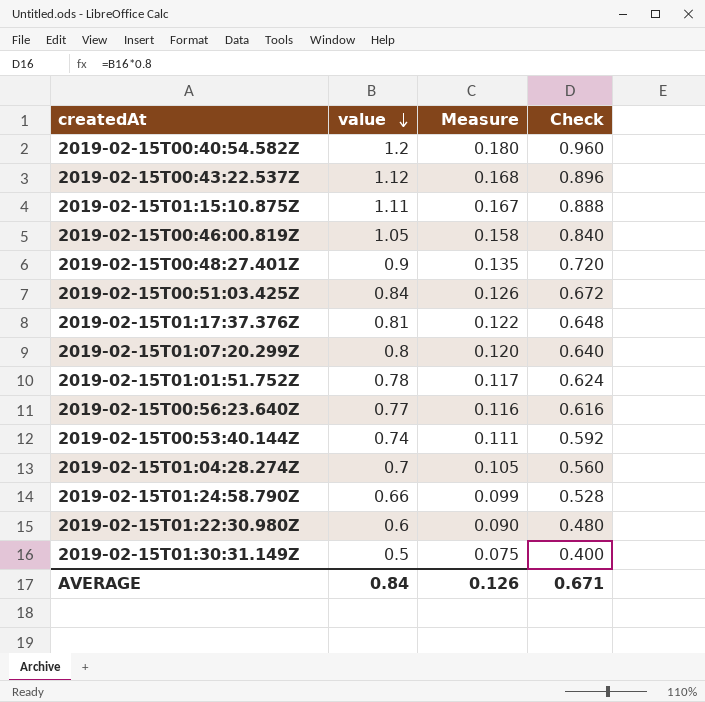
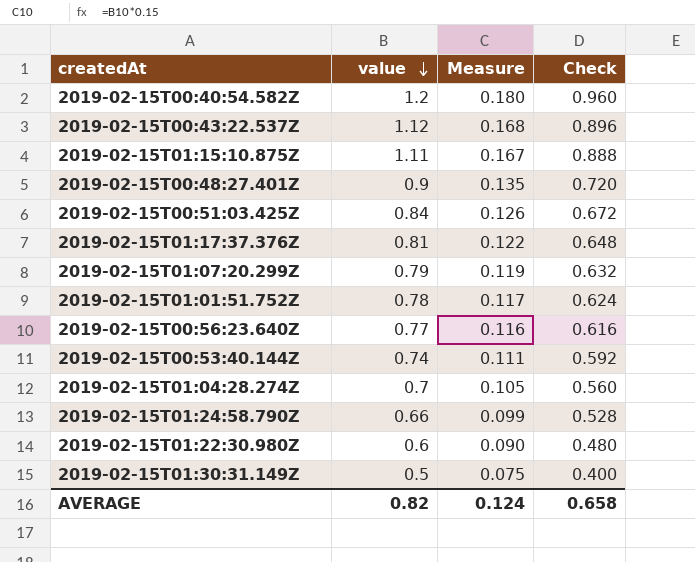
row 2019-02-15T00:46:00.819Z: 1.05 | 0.158 | 0.840 -> none
2019-02-15T01:07:20.299Z | value: 0.8 -> 0.79
2019-02-15T01:07:20.299Z | Measure: 0.120 -> 0.119
2019-02-15T01:07:20.299Z | Check: 0.640 -> 0.632
AVERAGE | value: 0.84 -> 0.82
AVERAGE | Measure: 0.126 -> 0.124
AVERAGE | Check: 0.671 -> 0.658

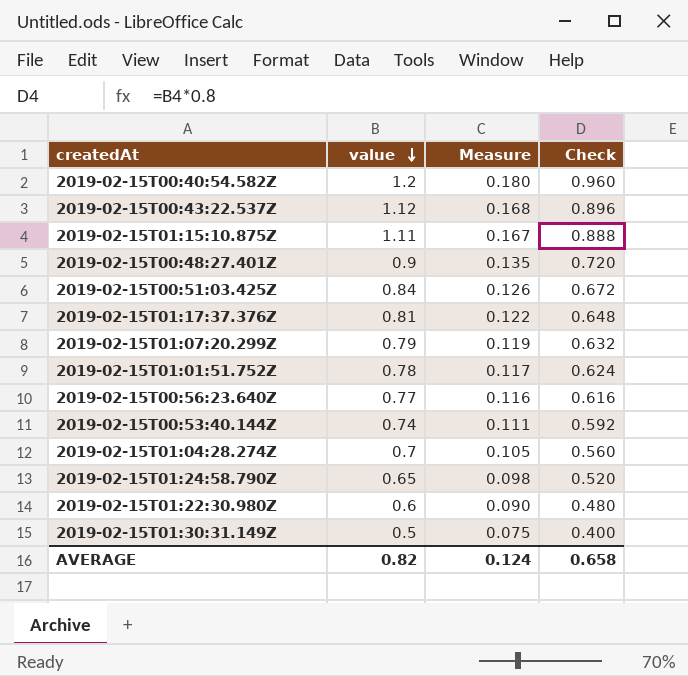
2019-02-15T01:24:58.790Z | value: 0.66 -> 0.65
2019-02-15T01:24:58.790Z | Measure: 0.099 -> 0.098
2019-02-15T01:24:58.790Z | Check: 0.528 -> 0.520

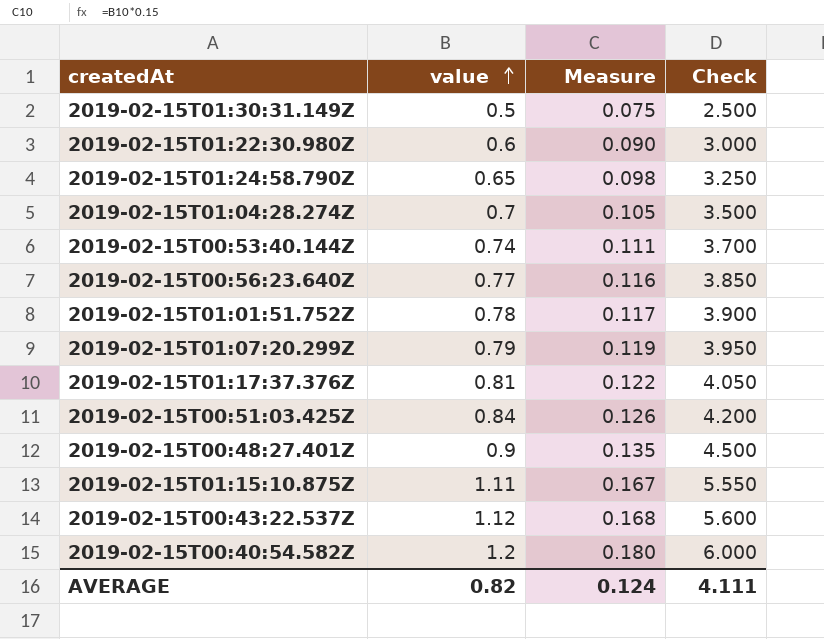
row order: value descending -> value ascending
column Check | formula: [value] * 0.8 -> [value] * 5
AVERAGE | Check: 0.658 -> 4.111

